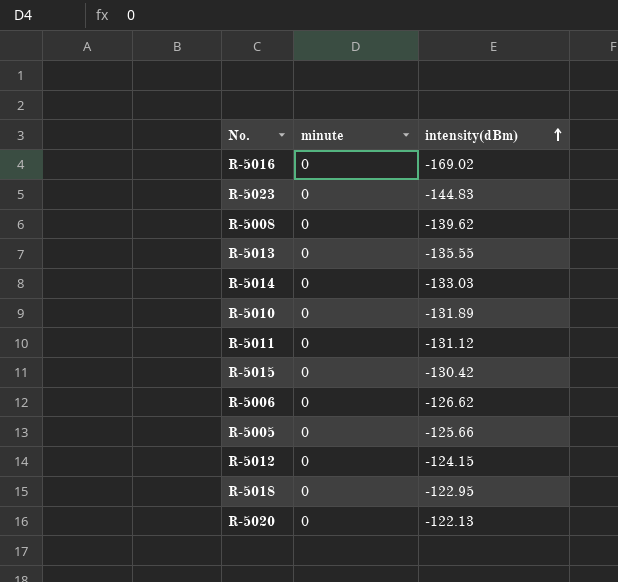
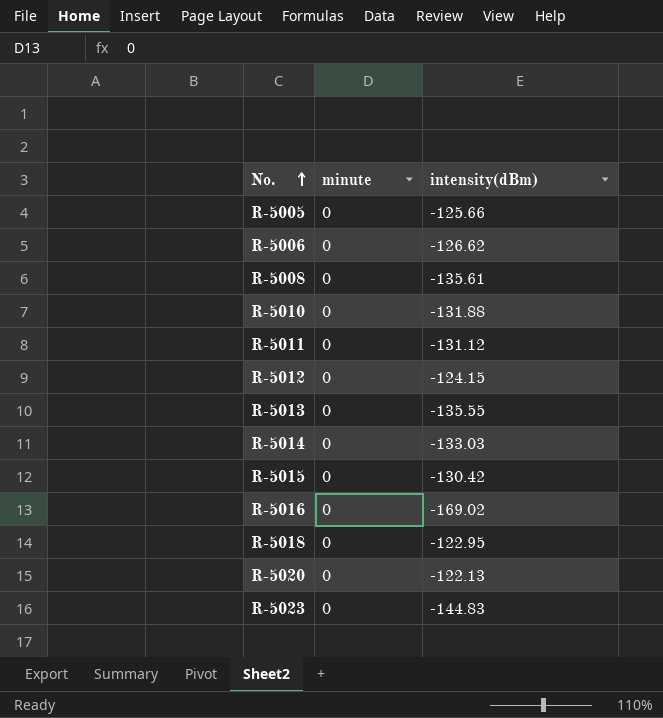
row order: intensity(dBm) ascending -> No. ascending
R-5008 | intensity(dBm): -139.62 -> -135.61
R-5010 | intensity(dBm): -131.89 -> -131.88

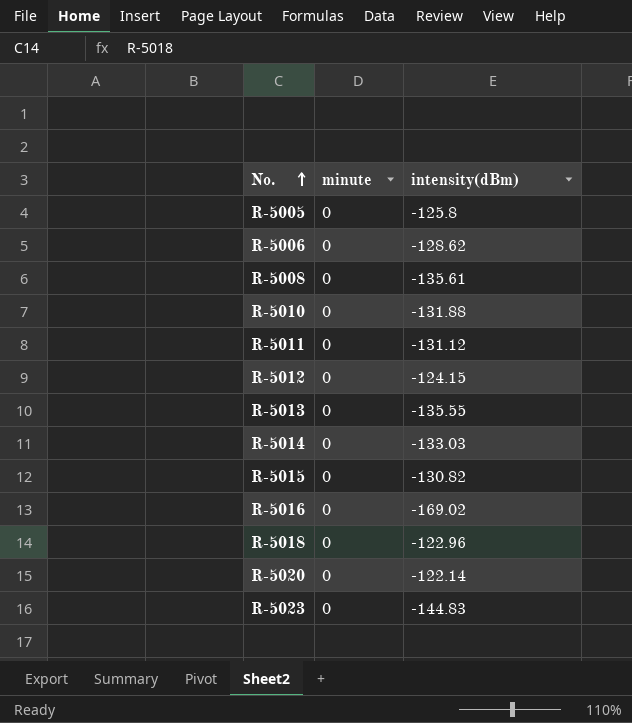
R-5005 | intensity(dBm): -125.66 -> -125.8
R-5006 | intensity(dBm): -126.62 -> -128.62
R-5015 | intensity(dBm): -130.42 -> -130.82
R-5018 | intensity(dBm): -122.95 -> -122.96
R-5020 | intensity(dBm): -122.13 -> -122.14

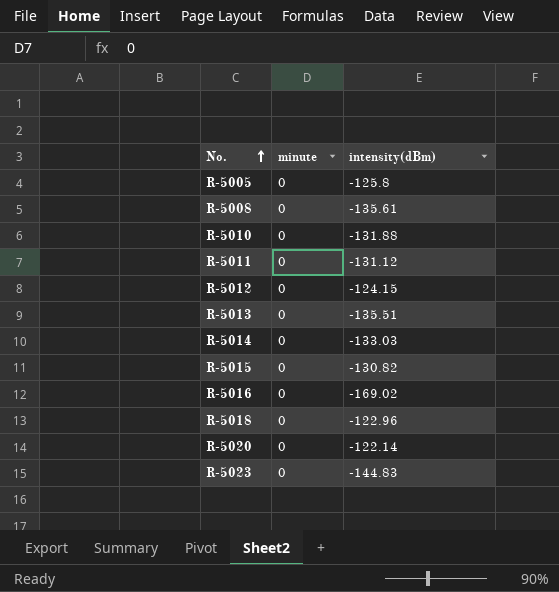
row R-5006: 0 | -128.62 -> none
R-5013 | intensity(dBm): -135.55 -> -135.51

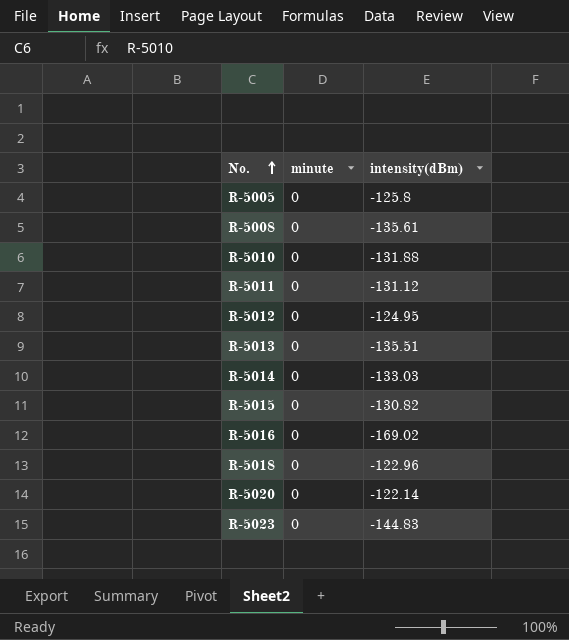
R-5012 | intensity(dBm): -124.15 -> -124.95

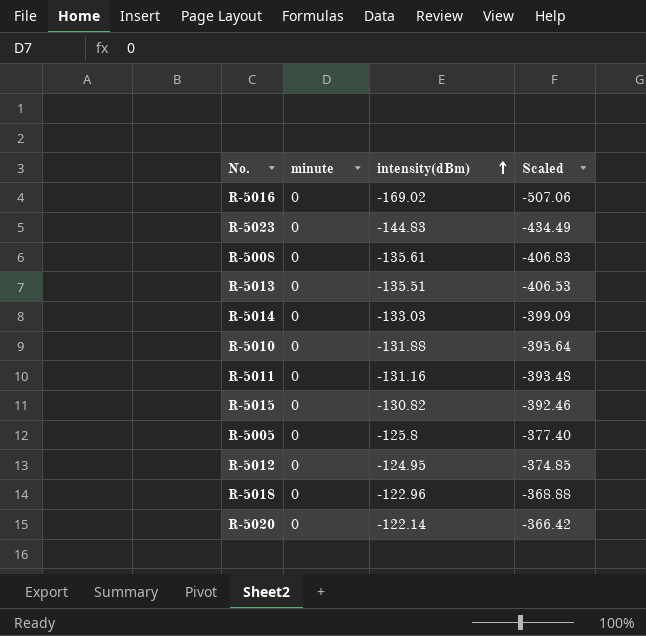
row order: No. ascending -> intensity(dBm) ascending
column Scaled | formula: none -> [intensity(dBm)] * 3
R-5011 | intensity(dBm): -131.12 -> -131.16

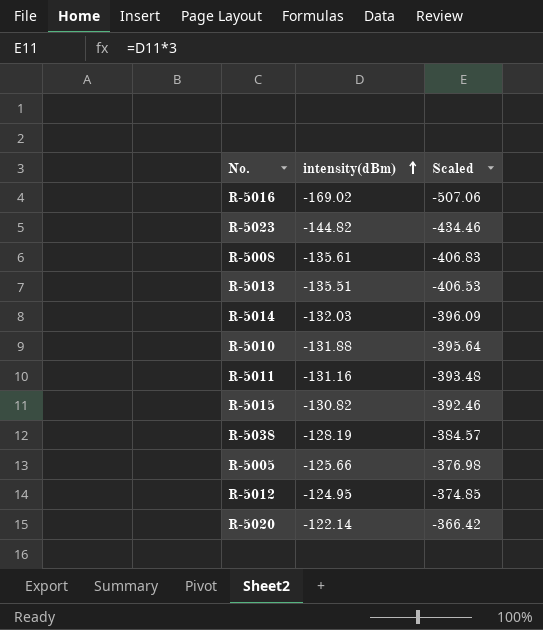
column minute | position: 2 -> none
row R-5018: 0 | -122.96 | -368.88 -> none
R-5023 | intensity(dBm): -144.83 -> -144.82
R-5023 | Scaled: -434.49 -> -434.46
R-5014 | intensity(dBm): -133.03 -> -132.03
R-5014 | Scaled: -399.09 -> -396.09
row R-5038: none -> -128.19 | -384.57
R-5005 | intensity(dBm): -125.8 -> -125.66
R-5005 | Scaled: -377.40 -> -376.98

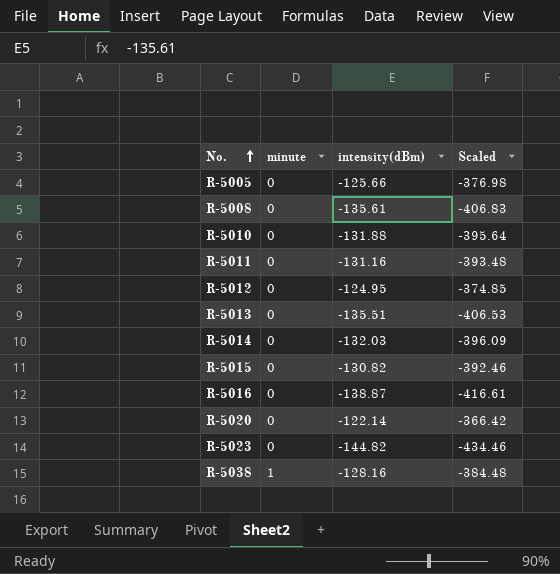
row order: intensity(dBm) ascending -> No. ascending
column minute | position: none -> 2
R-5016 | intensity(dBm): -169.02 -> -138.87
R-5016 | Scaled: -507.06 -> -416.61
R-5038 | intensity(dBm): -128.19 -> -128.16
R-5038 | Scaled: -384.57 -> -384.48

